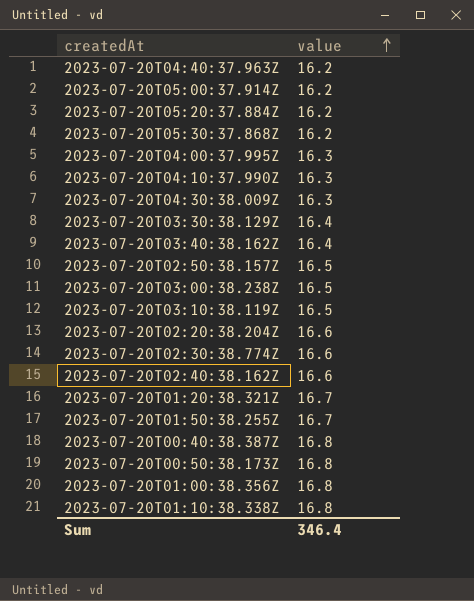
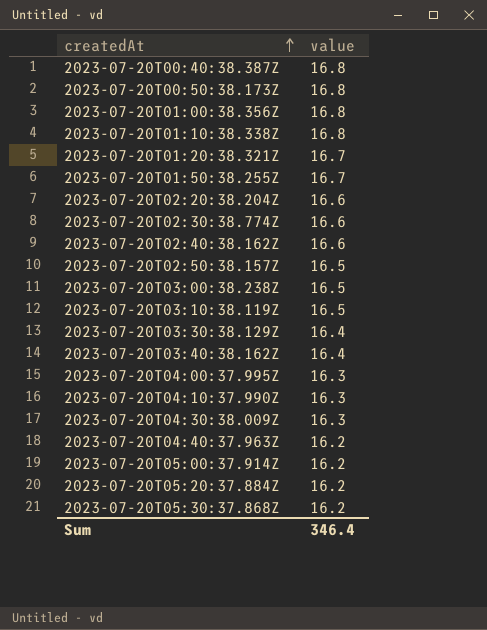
row order: value ascending -> createdAt ascending

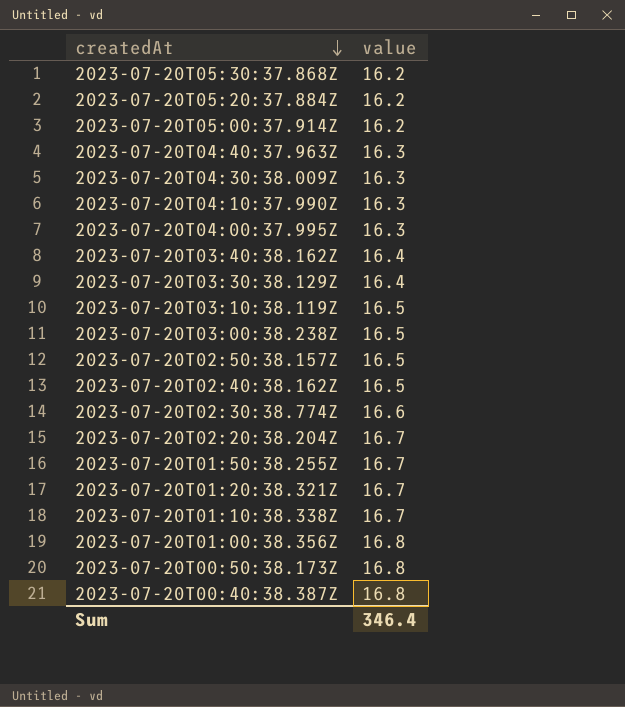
row order: createdAt ascending -> createdAt descending
2023-07-20T04:40:37.963Z | value: 16.2 -> 16.3
2023-07-20T02:40:38.162Z | value: 16.6 -> 16.5
2023-07-20T02:20:38.204Z | value: 16.6 -> 16.7
2023-07-20T01:10:38.338Z | value: 16.8 -> 16.7

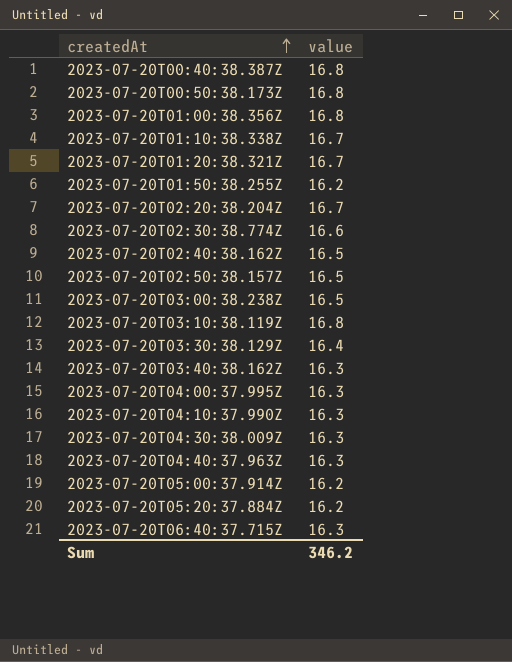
row order: createdAt descending -> createdAt ascending
row 2023-07-20T05:30:37.868Z: 16.2 -> none
2023-07-20T01:50:38.255Z | value: 16.7 -> 16.2
2023-07-20T03:10:38.119Z | value: 16.5 -> 16.8
2023-07-20T03:40:38.162Z | value: 16.4 -> 16.3
row 2023-07-20T06:40:37.715Z: none -> 16.3
Sum | value: 346.4 -> 346.2

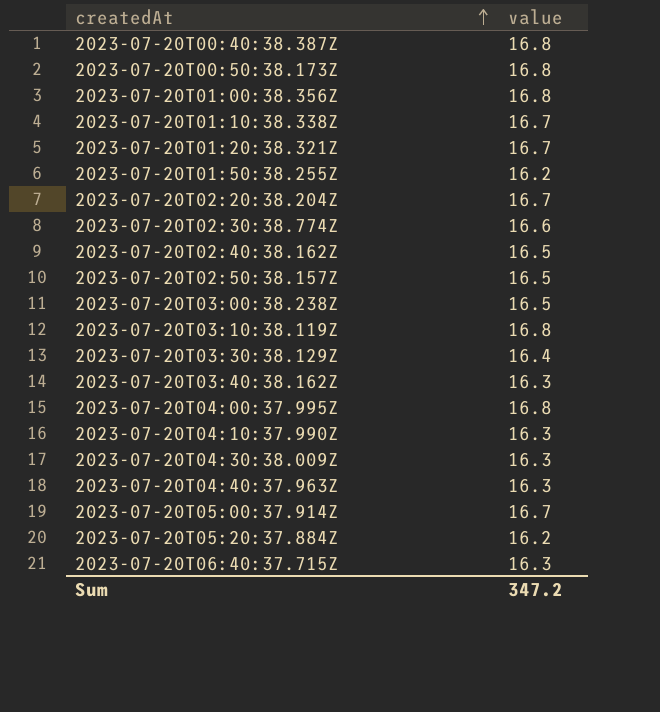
2023-07-20T04:00:37.995Z | value: 16.3 -> 16.8
2023-07-20T05:00:37.914Z | value: 16.2 -> 16.7
Sum | value: 346.2 -> 347.2

